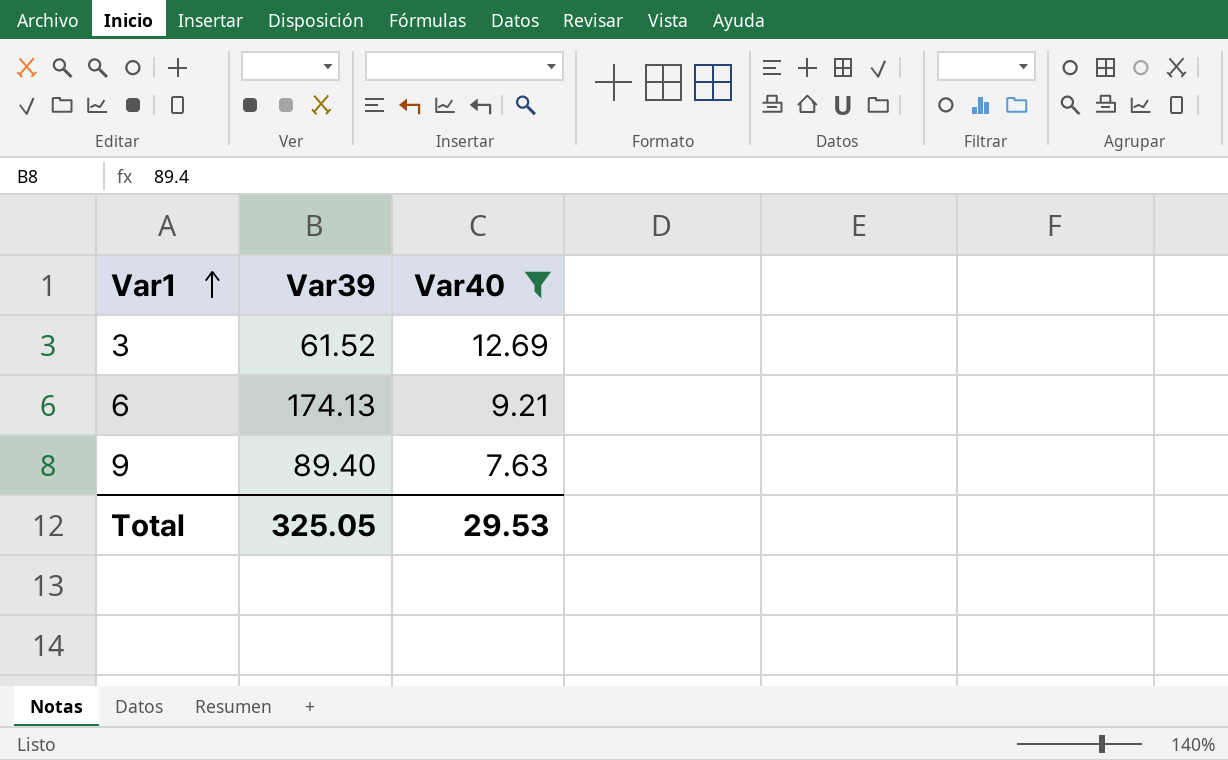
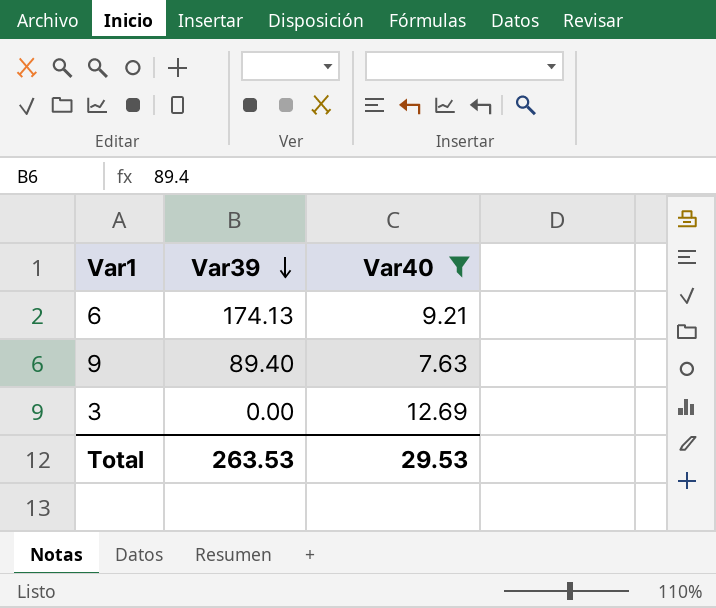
row order: Var1 ascending -> Var39 descending
3 | Var39: 61.52 -> 0.00
Total | Var39: 325.05 -> 263.53

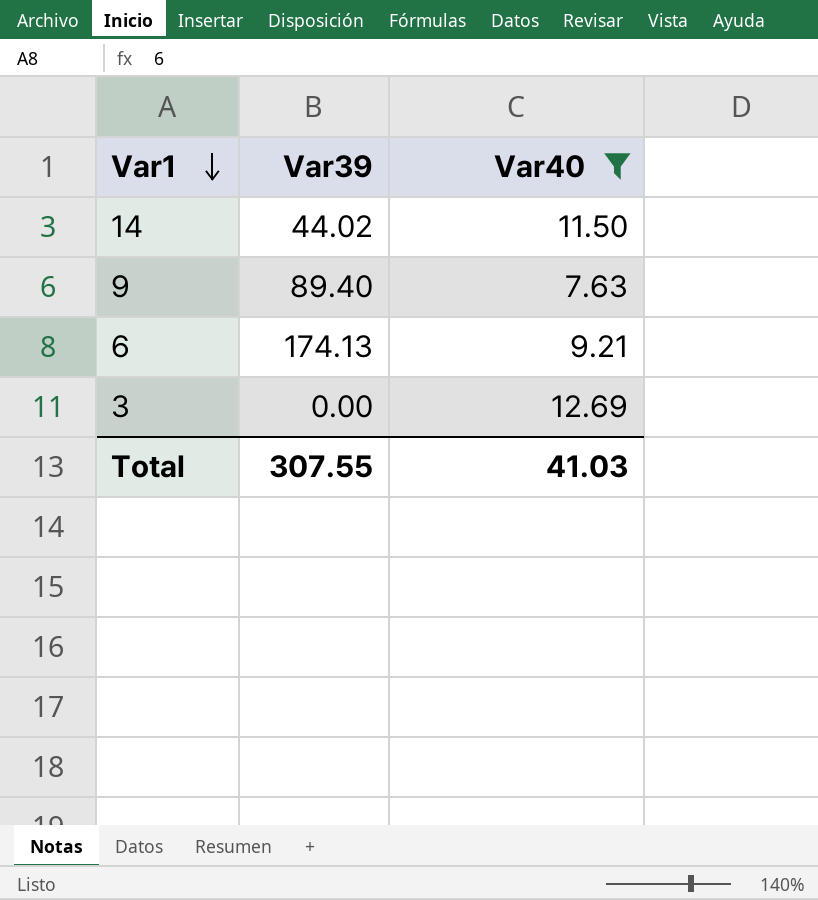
row order: Var39 descending -> Var1 descending
row 14: none -> 44.02 | 11.50
Total | Var39: 263.53 -> 307.55
Total | Var40: 29.53 -> 41.03

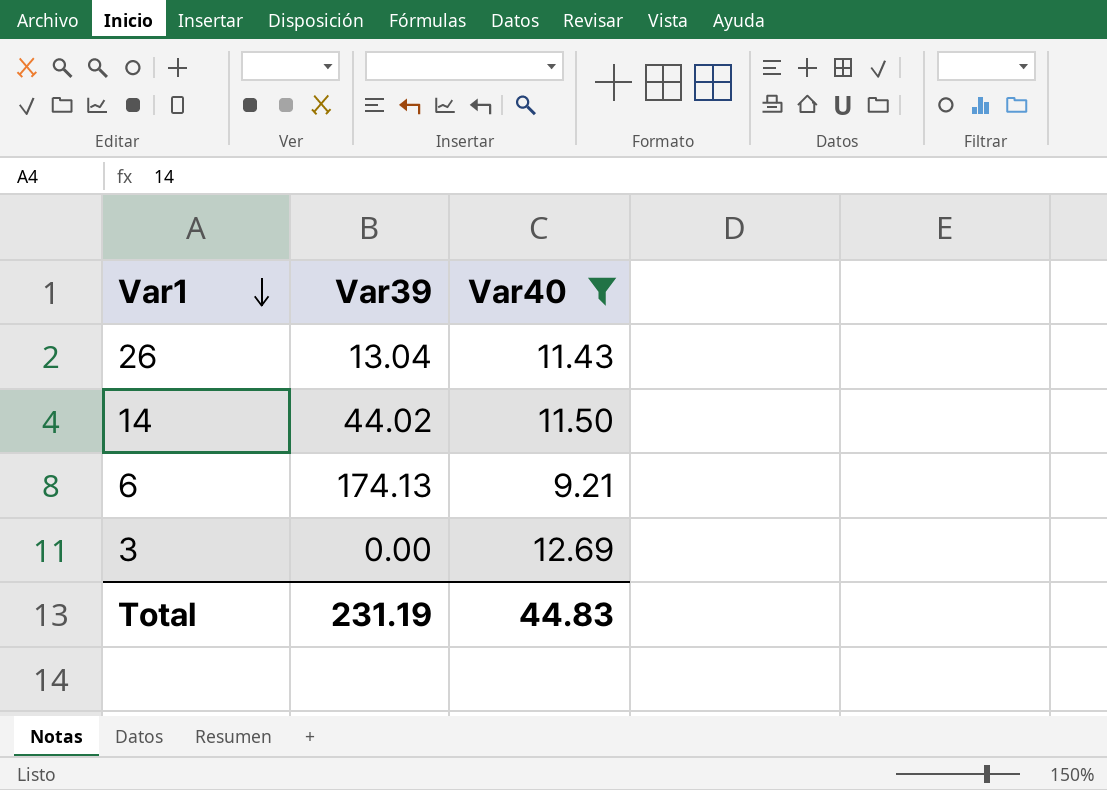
row 9: 89.40 | 7.63 -> none
row 26: none -> 13.04 | 11.43
Total | Var39: 307.55 -> 231.19
Total | Var40: 41.03 -> 44.83

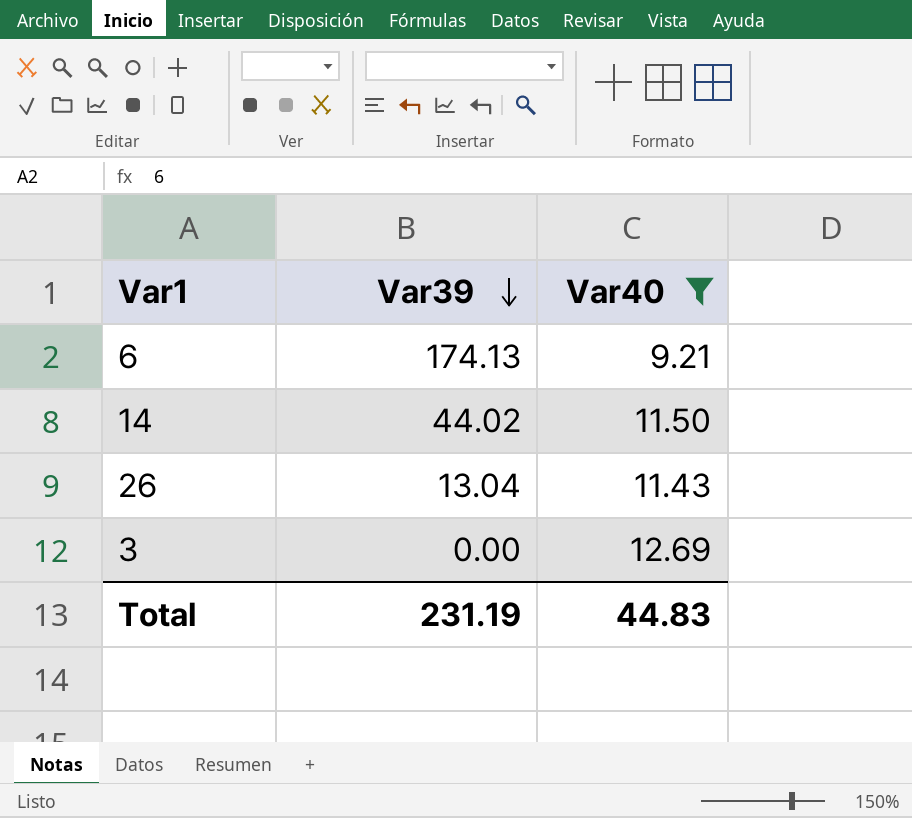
row order: Var1 descending -> Var39 descending

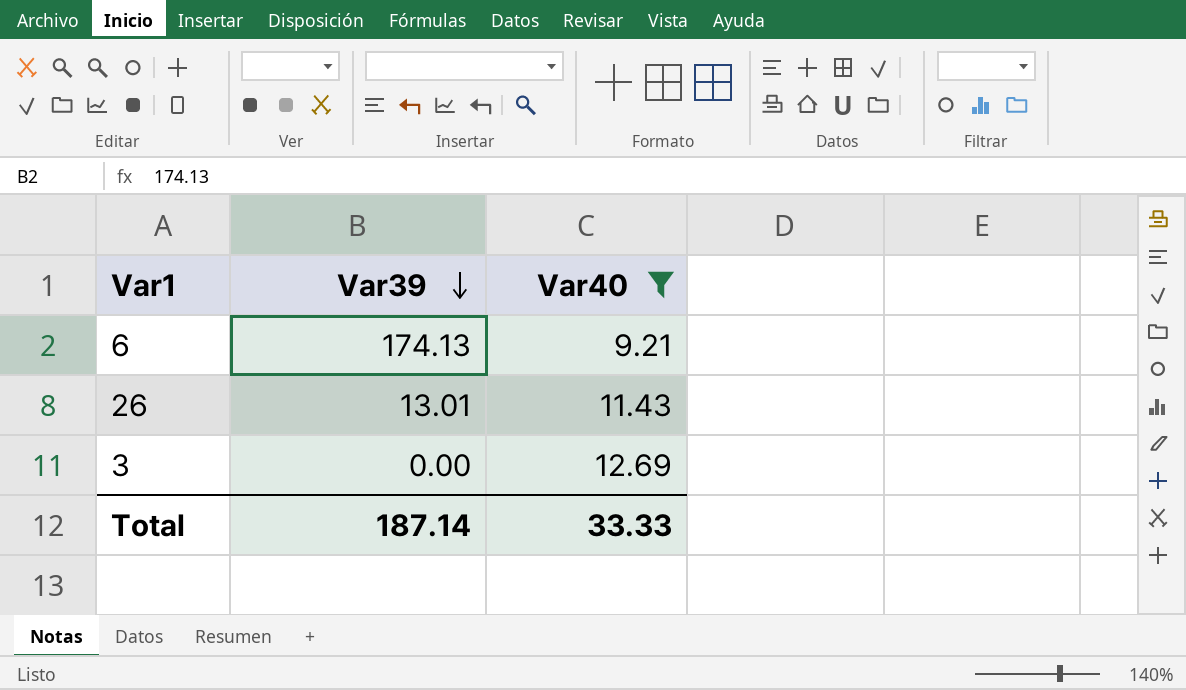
row 14: 44.02 | 11.50 -> none
26 | Var39: 13.04 -> 13.01
Total | Var39: 231.19 -> 187.14
Total | Var40: 44.83 -> 33.33

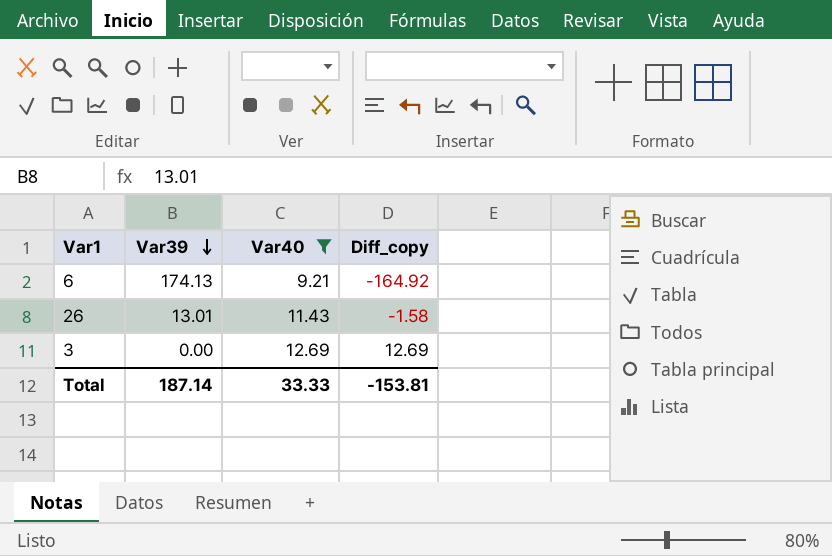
column Diff_copy | formula: none -> [Var40] - [Var39]

